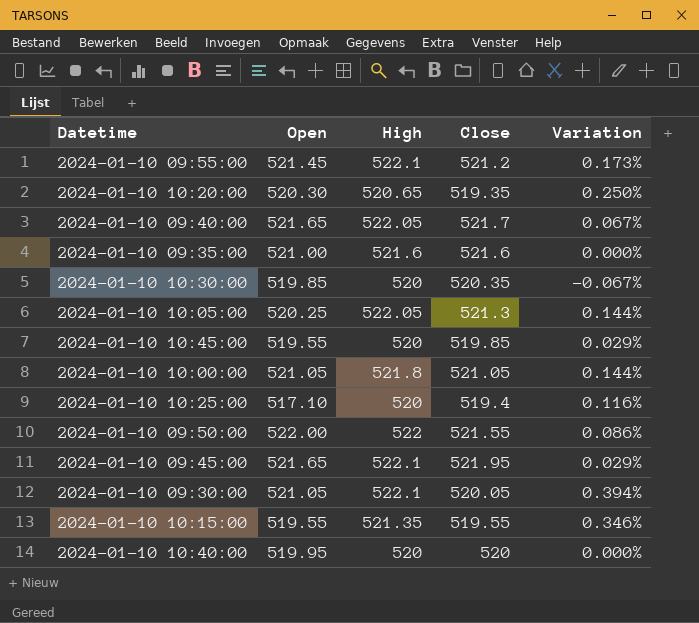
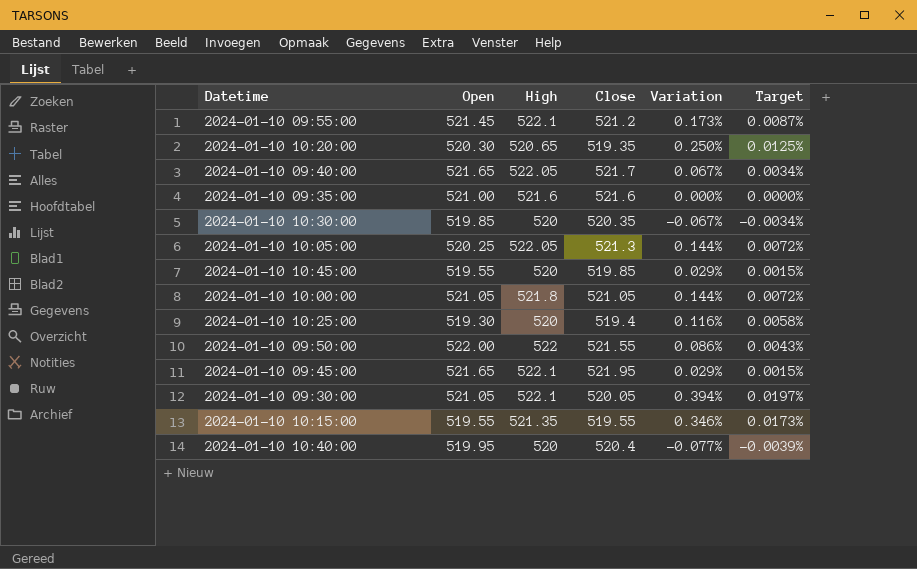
column Target | formula: none -> [Variation] * 0.05
2024-01-10 10:25:00 | Open: 517.10 -> 519.30
2024-01-10 10:40:00 | Close: 520 -> 520.4
2024-01-10 10:40:00 | Variation: 0.000% -> -0.077%

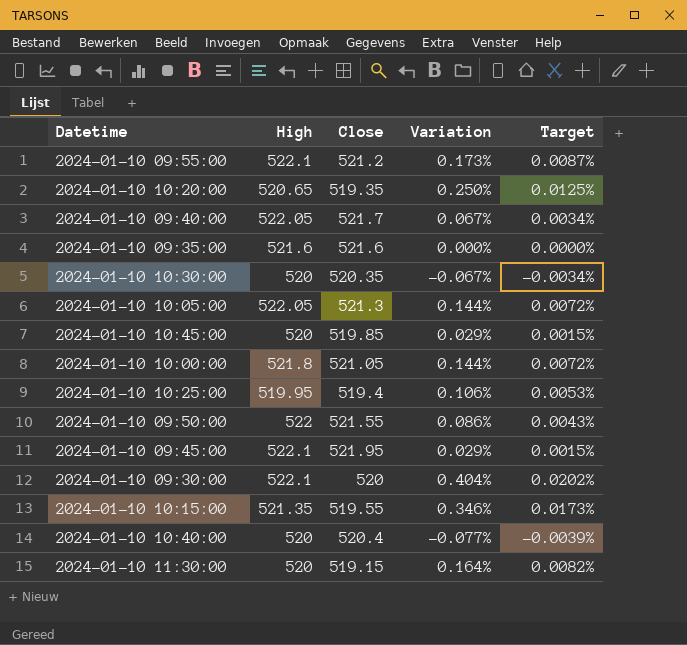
column Open | position: 2 -> none
2024-01-10 10:25:00 | High: 520 -> 519.95
2024-01-10 10:25:00 | Variation: 0.116% -> 0.106%
2024-01-10 10:25:00 | Target: 0.0058% -> 0.0053%
2024-01-10 09:30:00 | Close: 520.05 -> 520
2024-01-10 09:30:00 | Variation: 0.394% -> 0.404%
2024-01-10 09:30:00 | Target: 0.0197% -> 0.0202%
row 2024-01-10 11:30:00: none -> 520 | 519.15 | 0.164% | 0.0082%

